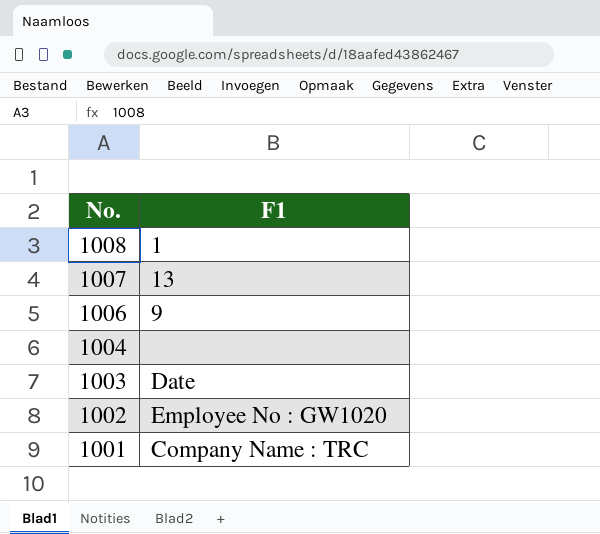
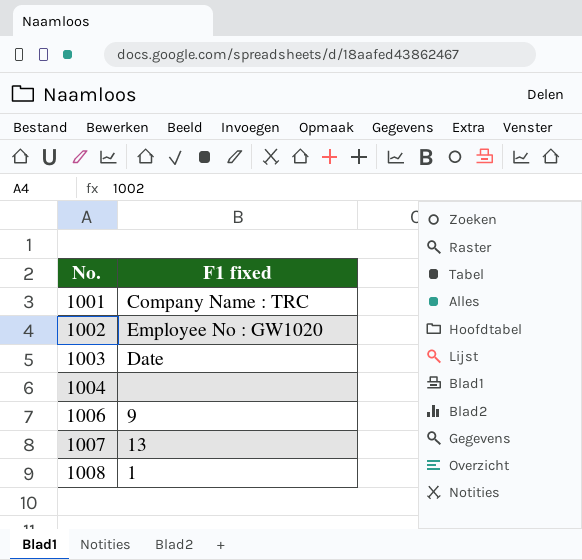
row order: No. descending -> No. ascending
column name: F1 -> F1 fixed

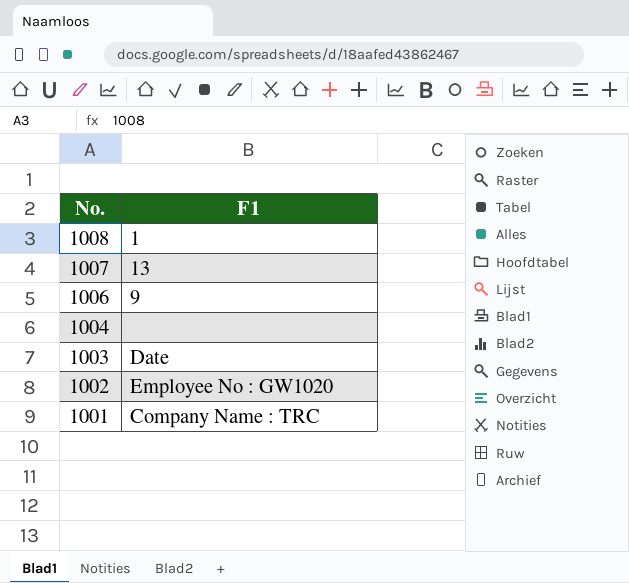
row order: No. ascending -> No. descending
column name: F1 fixed -> F1

